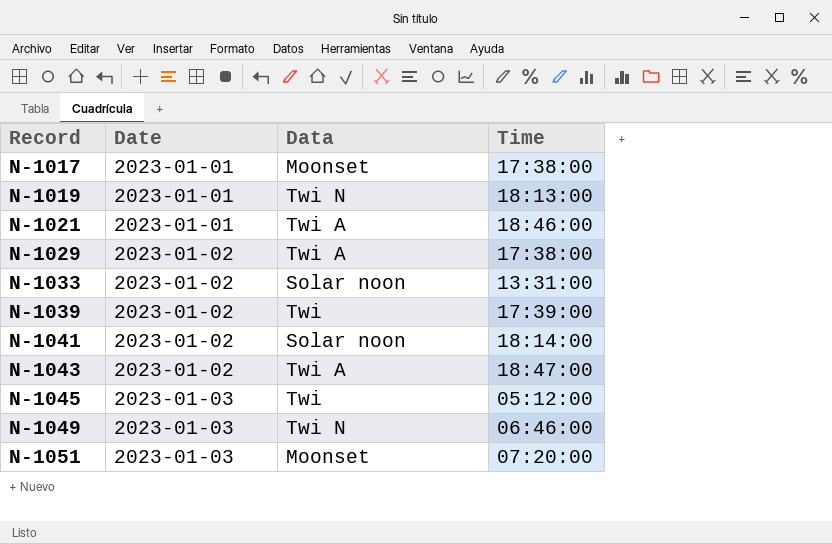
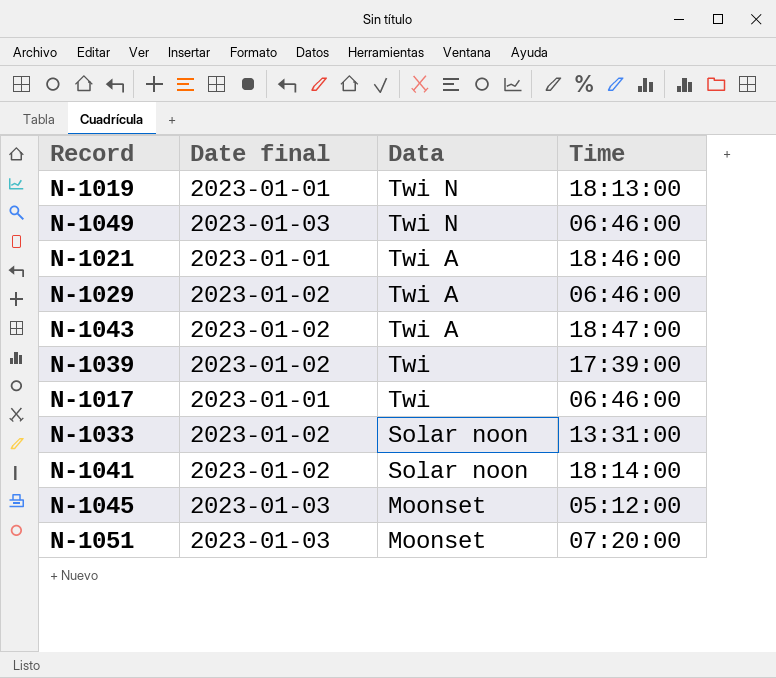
row order: Record ascending -> Data descending
column name: Date -> Date final
N-1029 | Time: 17:38:00 -> 06:46:00
N-1017 | Data: Moonset -> Twi
N-1017 | Time: 17:38:00 -> 06:46:00
N-1045 | Data: Twi -> Moonset

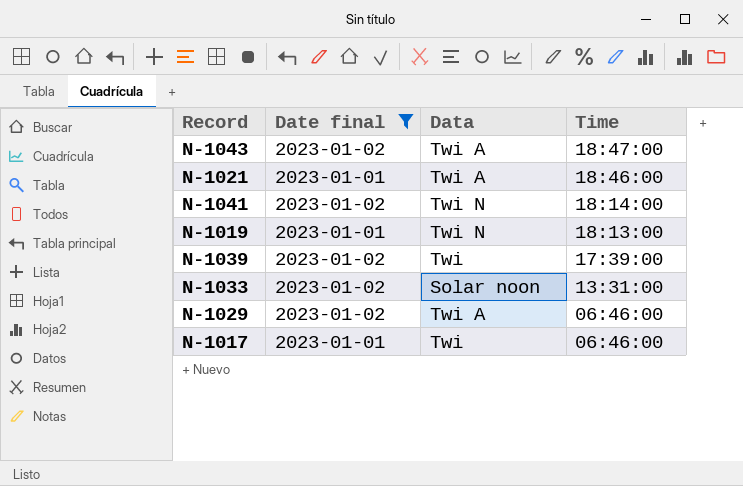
filter: none -> Date final != 2023-01-03
row order: Data descending -> Time descending
N-1041 | Data: Solar noon -> Twi N

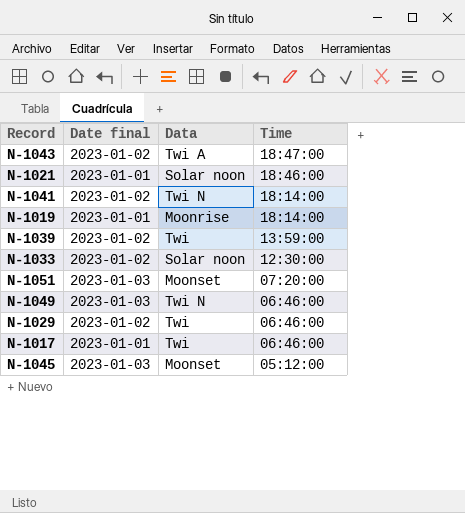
filter: Date final != 2023-01-03 -> none
N-1021 | Data: Twi A -> Solar noon
N-1019 | Data: Twi N -> Moonrise
N-1019 | Time: 18:13:00 -> 18:14:00
N-1039 | Time: 17:39:00 -> 13:59:00
N-1033 | Time: 13:31:00 -> 12:30:00
N-1029 | Data: Twi A -> Twi

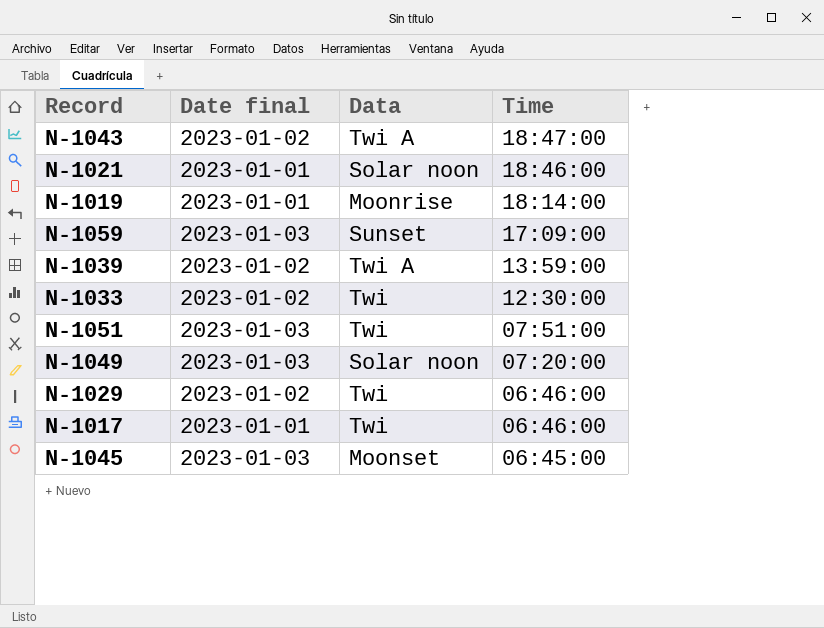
row N-1041: 2023-01-02 | Twi N | 18:14:00 -> none
row N-1059: none -> 2023-01-03 | Sunset | 17:09:00
N-1039 | Data: Twi -> Twi A
N-1033 | Data: Solar noon -> Twi
N-1051 | Data: Moonset -> Twi
N-1051 | Time: 07:20:00 -> 07:51:00
N-1049 | Data: Twi N -> Solar noon
N-1049 | Time: 06:46:00 -> 07:20:00
N-1045 | Time: 05:12:00 -> 06:45:00

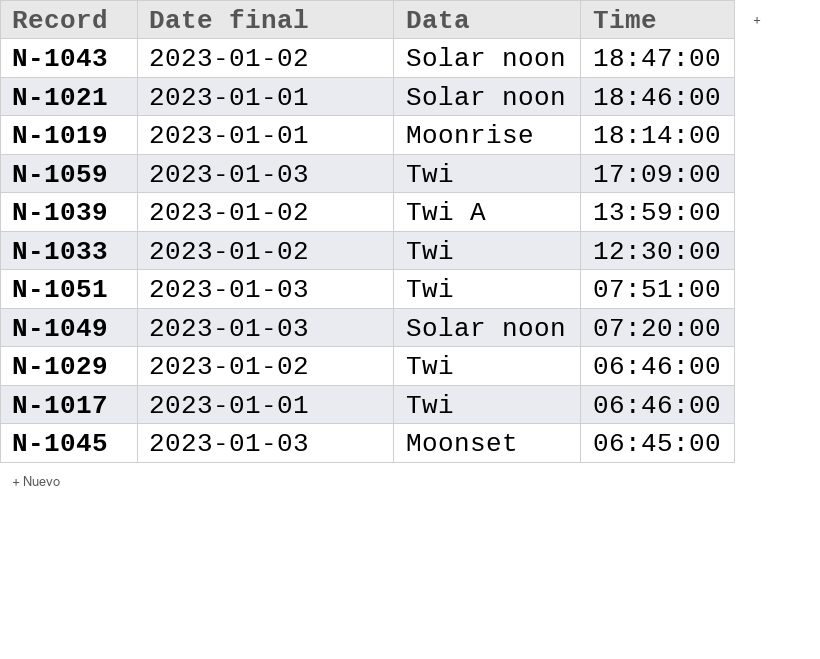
N-1043 | Data: Twi A -> Solar noon
N-1059 | Data: Sunset -> Twi

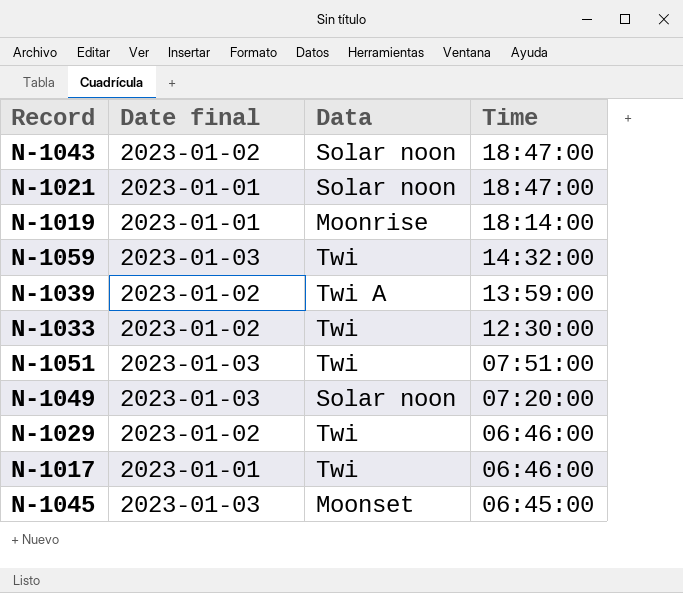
N-1021 | Time: 18:46:00 -> 18:47:00
N-1059 | Time: 17:09:00 -> 14:32:00

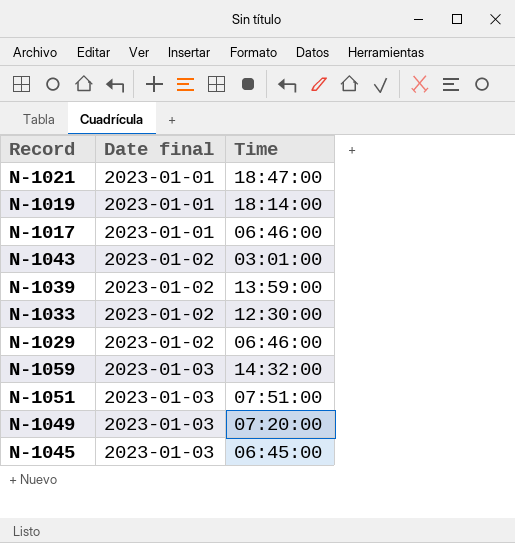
row order: Time descending -> Date final ascending
column Data | position: 3 -> none
N-1043 | Time: 18:47:00 -> 03:01:00

